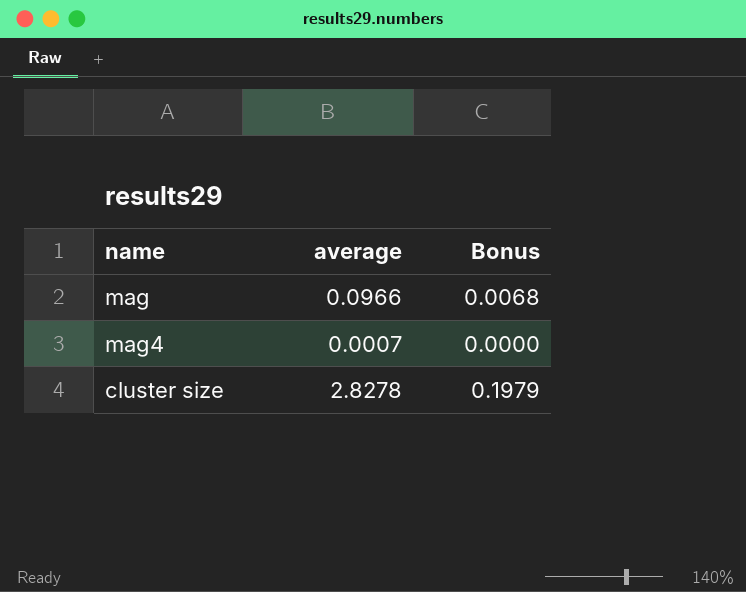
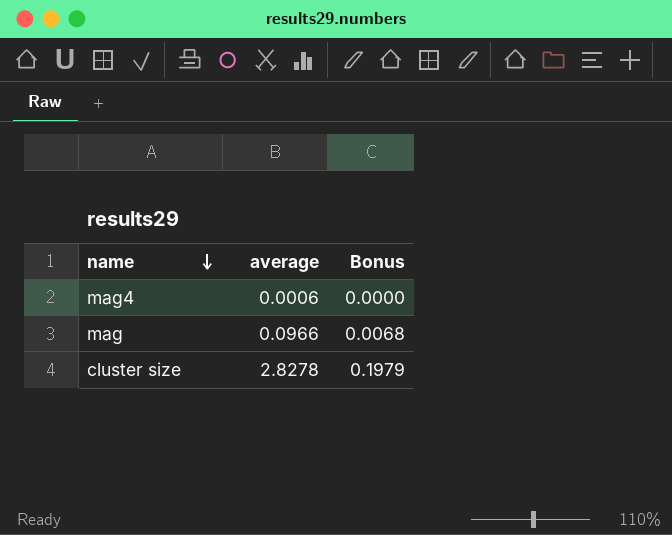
row order: none -> name descending
mag4 | average: 0.0007 -> 0.0006

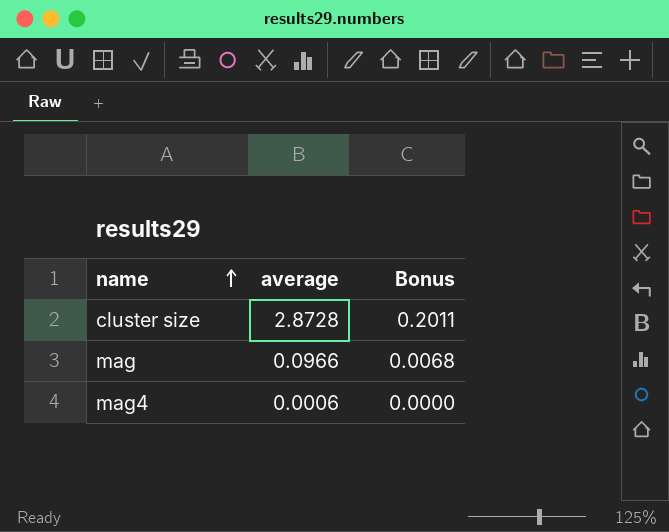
row order: name descending -> name ascending
cluster size | average: 2.8278 -> 2.8728
cluster size | Bonus: 0.1979 -> 0.2011

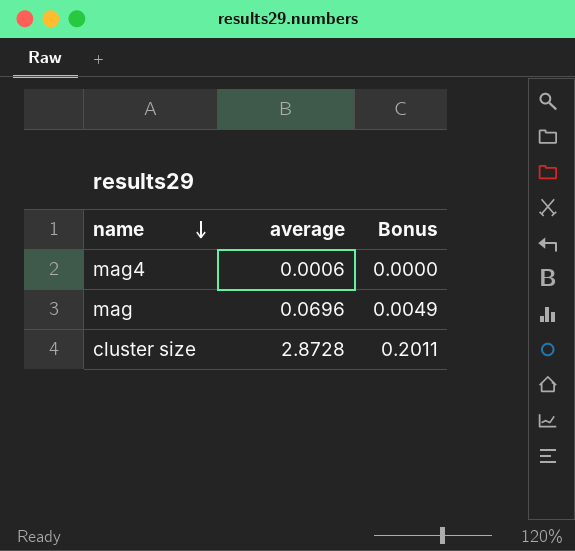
row order: name ascending -> name descending
mag | average: 0.0966 -> 0.0696
mag | Bonus: 0.0068 -> 0.0049

